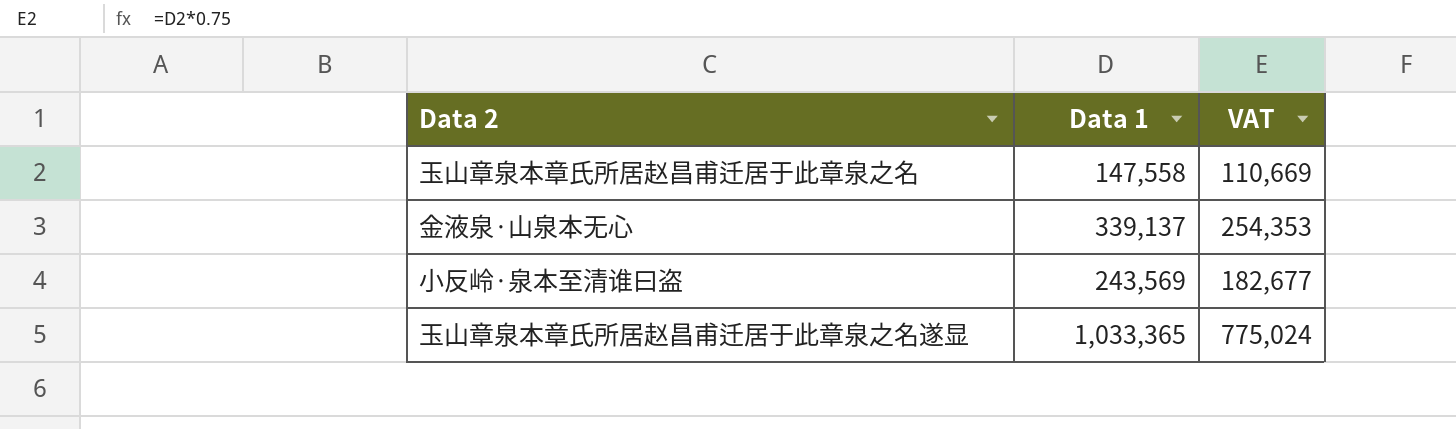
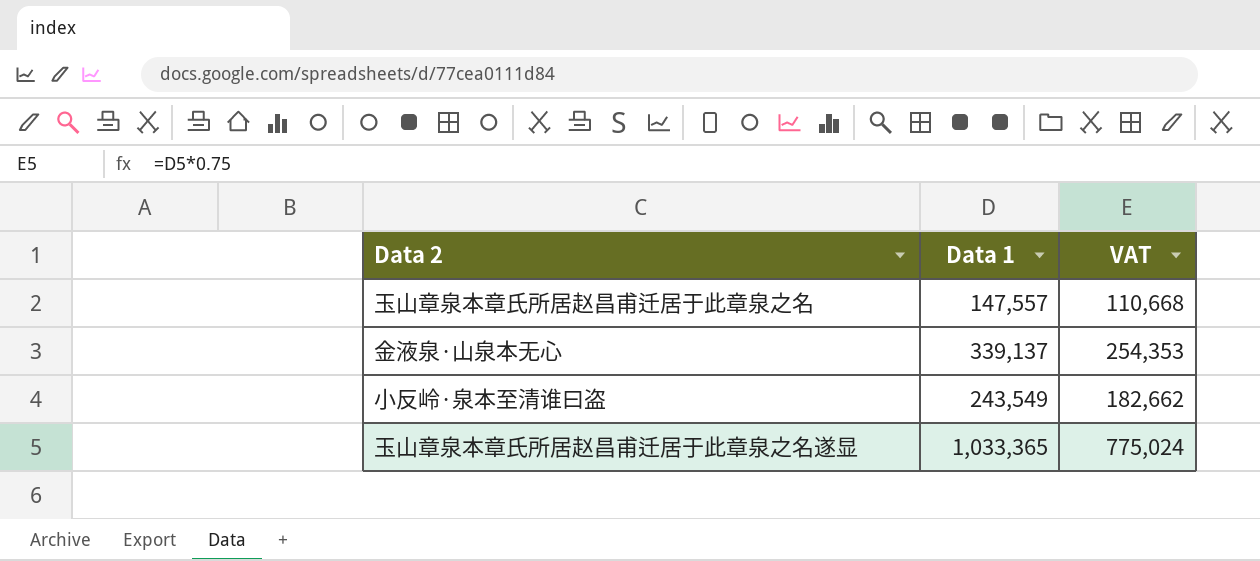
玉山章泉本章氏所居赵昌甫迁居于此章泉之名 | Data 1: 147,558 -> 147,557
玉山章泉本章氏所居赵昌甫迁居于此章泉之名 | VAT: 110,669 -> 110,668
小反岭·泉本至清谁曰盗 | Data 1: 243,569 -> 243,549
小反岭·泉本至清谁曰盗 | VAT: 182,677 -> 182,662

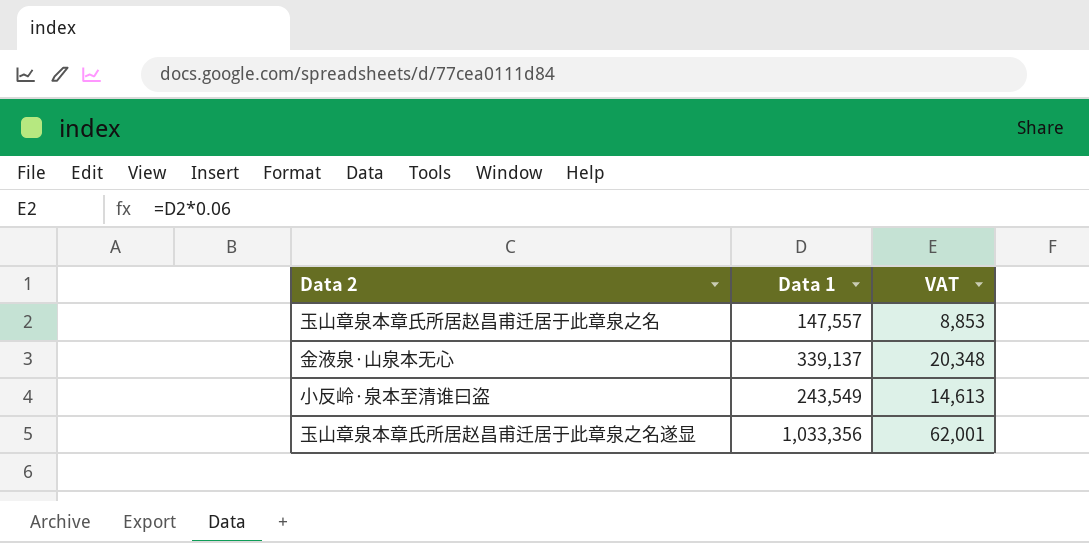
column VAT | formula: [Data 1] * 0.75 -> [Data 1] * 0.06
玉山章泉本章氏所居赵昌甫迁居于此章泉之名遂显 | Data 1: 1,033,365 -> 1,033,356

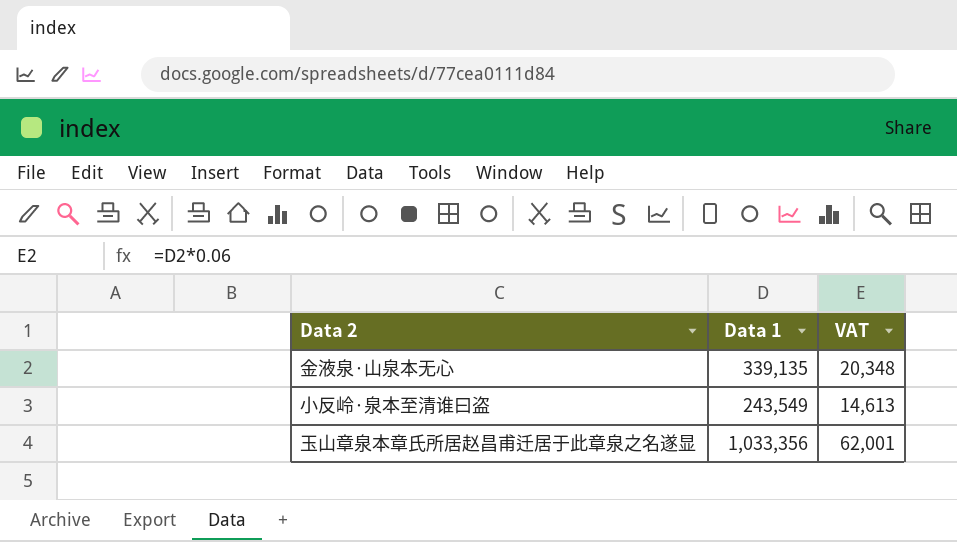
row 玉山章泉本章氏所居赵昌甫迁居于此章泉之名: 147,557 | 8,853 -> none
金液泉·山泉本无心 | Data 1: 339,137 -> 339,135

